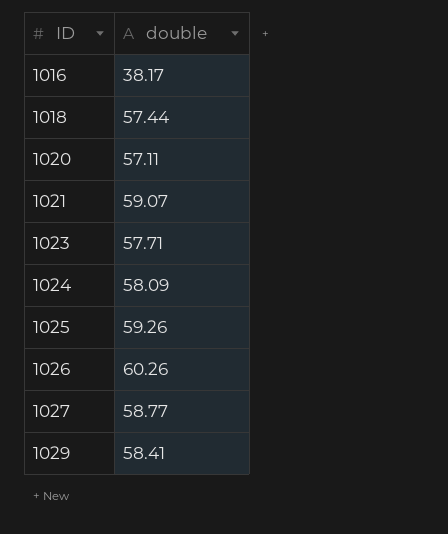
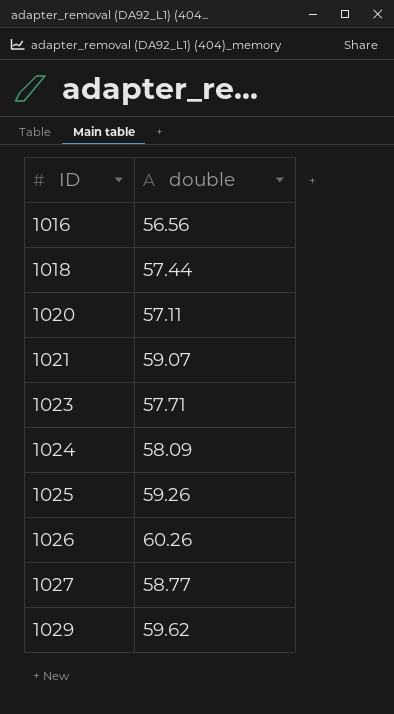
1016 | double: 38.17 -> 56.56
1029 | double: 58.41 -> 59.62

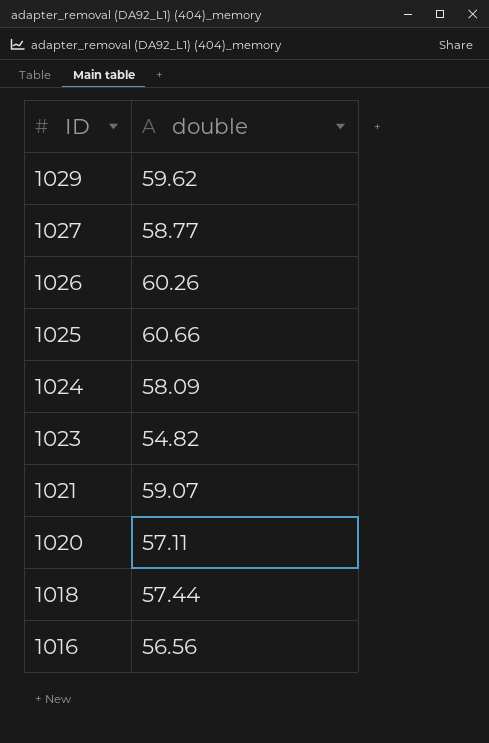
row order: ID ascending -> ID descending
1025 | double: 59.26 -> 60.66
1023 | double: 57.71 -> 54.82

